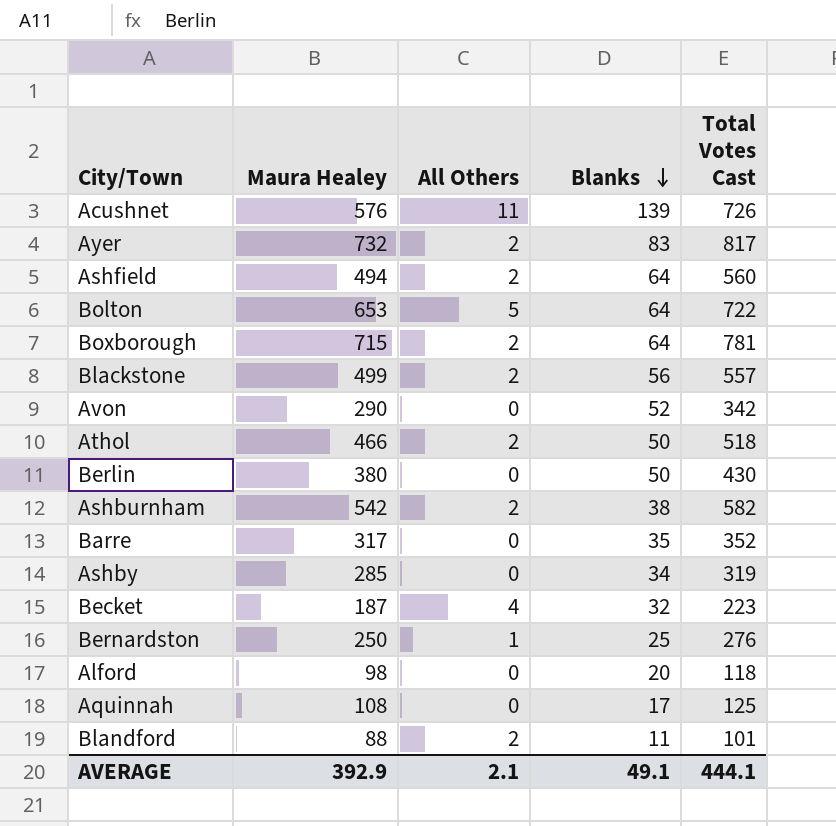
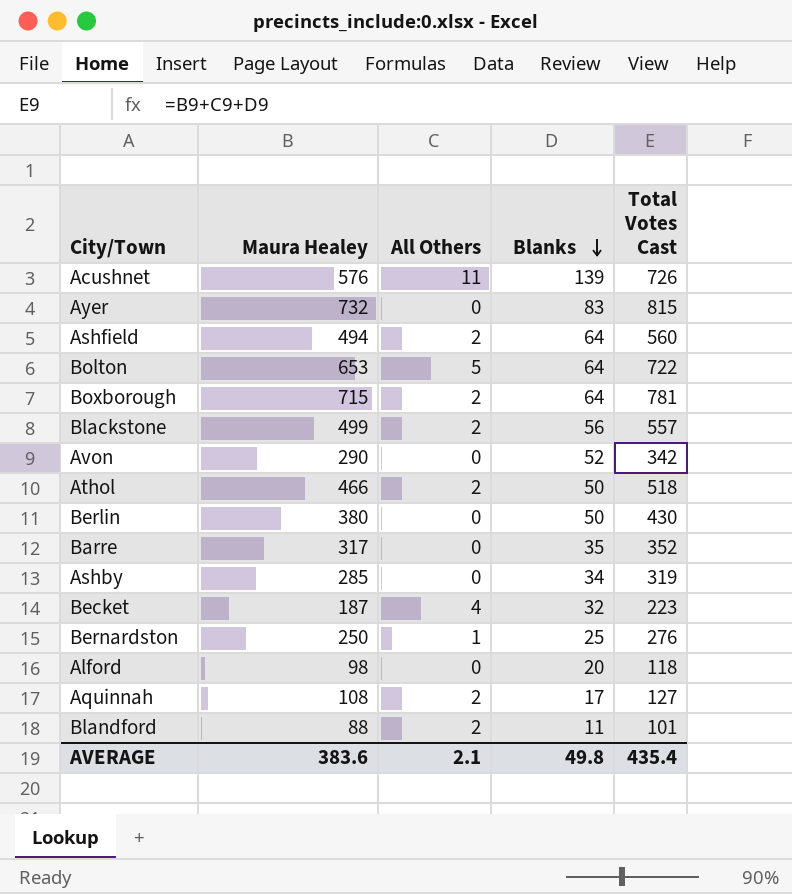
row Ashburnham: 542 | 2 | 38 | 582 -> none
Ayer | All Others: 2 -> 0
Ayer | Total Votes Cast: 817 -> 815
Aquinnah | All Others: 0 -> 2
Aquinnah | Total Votes Cast: 125 -> 127
AVERAGE | Maura Healey: 392.9 -> 383.6
AVERAGE | Blanks: 49.1 -> 49.8
AVERAGE | Total Votes Cast: 444.1 -> 435.4

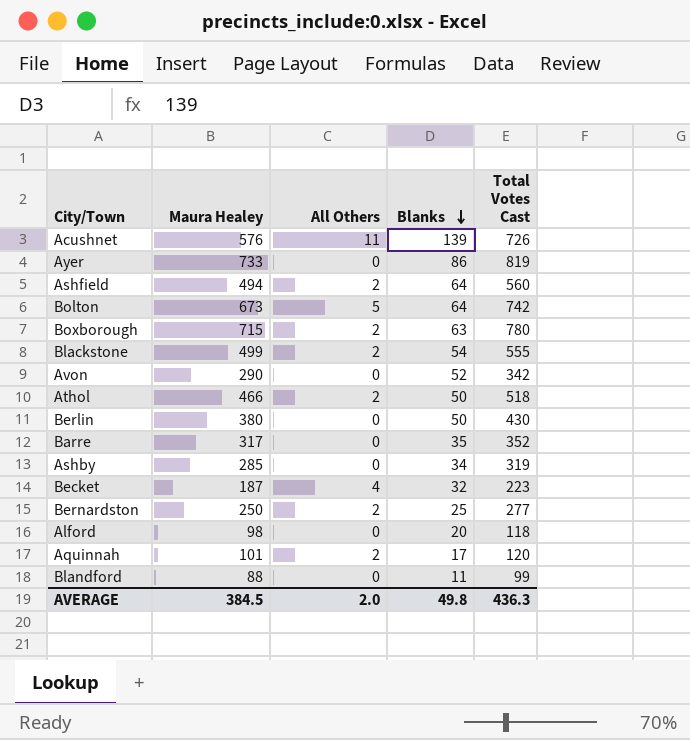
Ayer | Maura Healey: 732 -> 733
Ayer | Blanks: 83 -> 86
Ayer | Total Votes Cast: 815 -> 819
Bolton | Maura Healey: 653 -> 673
Bolton | Total Votes Cast: 722 -> 742
Boxborough | Blanks: 64 -> 63
Boxborough | Total Votes Cast: 781 -> 780
Blackstone | Blanks: 56 -> 54
Blackstone | Total Votes Cast: 557 -> 555
Bernardston | All Others: 1 -> 2
Bernardston | Total Votes Cast: 276 -> 277
Aquinnah | Maura Healey: 108 -> 101
Aquinnah | Total Votes Cast: 127 -> 120
Blandford | All Others: 2 -> 0
Blandford | Total Votes Cast: 101 -> 99
AVERAGE | Maura Healey: 383.6 -> 384.5
AVERAGE | All Others: 2.1 -> 2.0
AVERAGE | Total Votes Cast: 435.4 -> 436.3

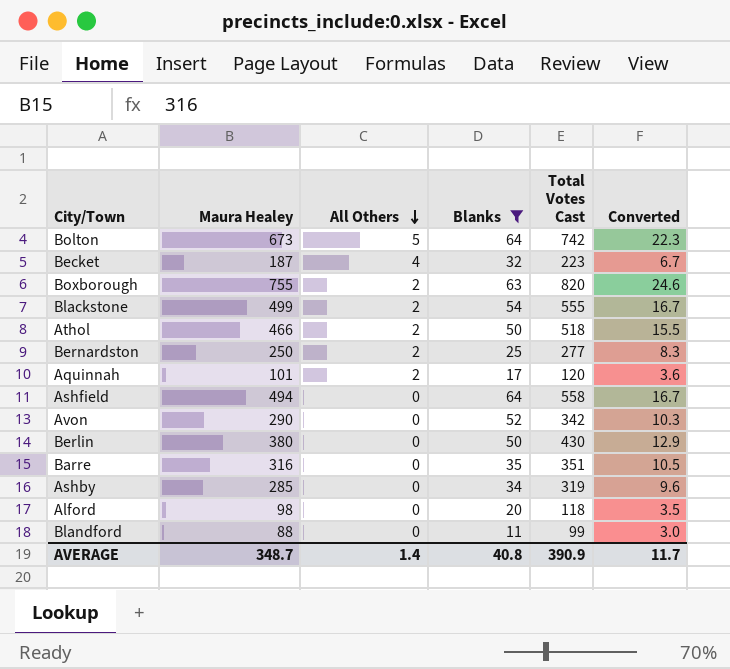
filter: none -> Blanks <= 64
row order: Blanks descending -> All Others descending
column Converted | formula: none -> [Total Votes Cast] * 0.03
Boxborough | Maura Healey: 715 -> 755
Boxborough | Total Votes Cast: 780 -> 820
Ashfield | All Others: 2 -> 0
Ashfield | Total Votes Cast: 560 -> 558
Barre | Maura Healey: 317 -> 316
Barre | Total Votes Cast: 352 -> 351
AVERAGE | Maura Healey: 384.5 -> 348.7
AVERAGE | All Others: 2.0 -> 1.4
AVERAGE | Blanks: 49.8 -> 40.8
AVERAGE | Total Votes Cast: 436.3 -> 390.9

